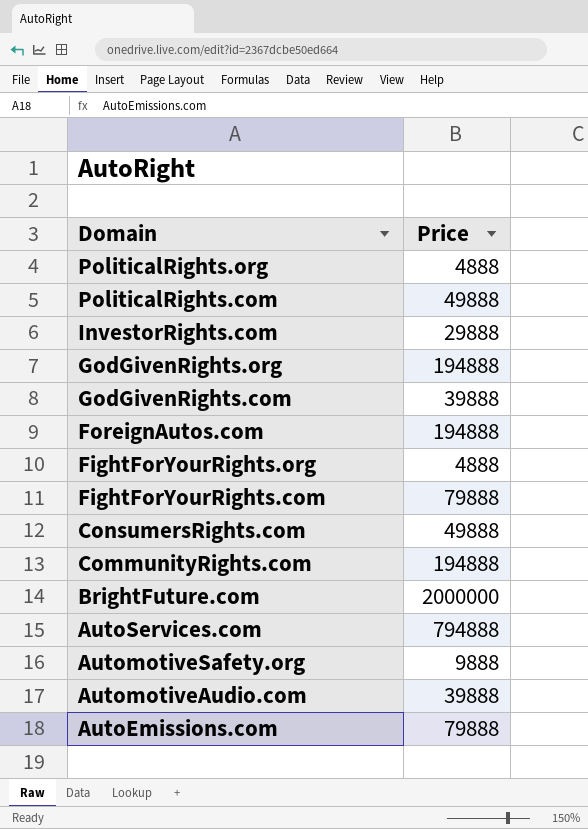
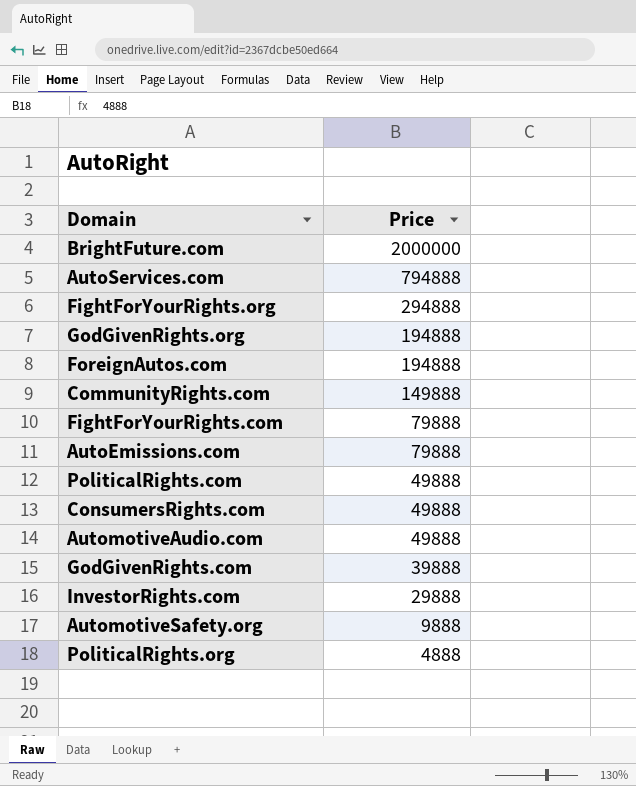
row order: Domain descending -> Price descending
FightForYourRights.org | Price: 4888 -> 294888
CommunityRights.com | Price: 194888 -> 149888
AutomotiveAudio.com | Price: 39888 -> 49888

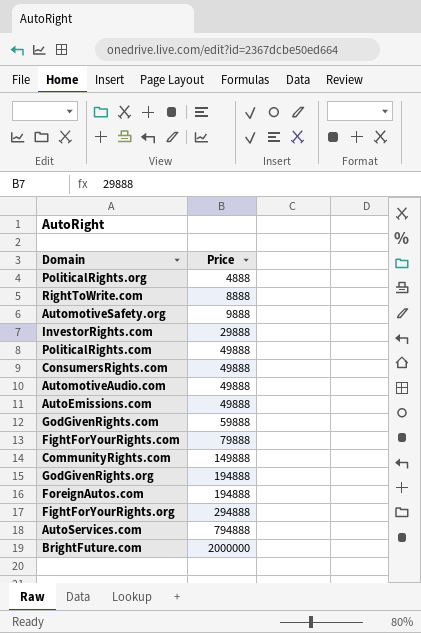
row order: Price descending -> Price ascending
row RightToWrite.com: none -> 8888
AutoEmissions.com | Price: 79888 -> 49888
GodGivenRights.com | Price: 39888 -> 59888

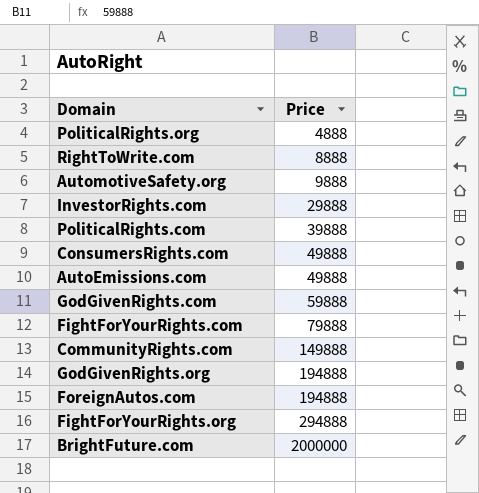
row AutomotiveAudio.com: 49888 -> none
row AutoServices.com: 794888 -> none
PoliticalRights.com | Price: 49888 -> 39888

